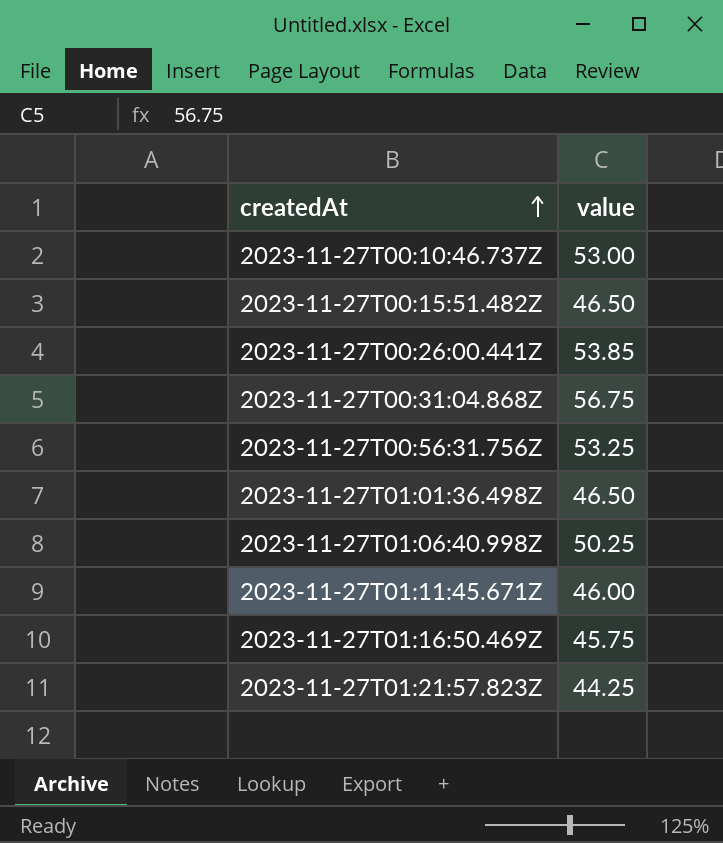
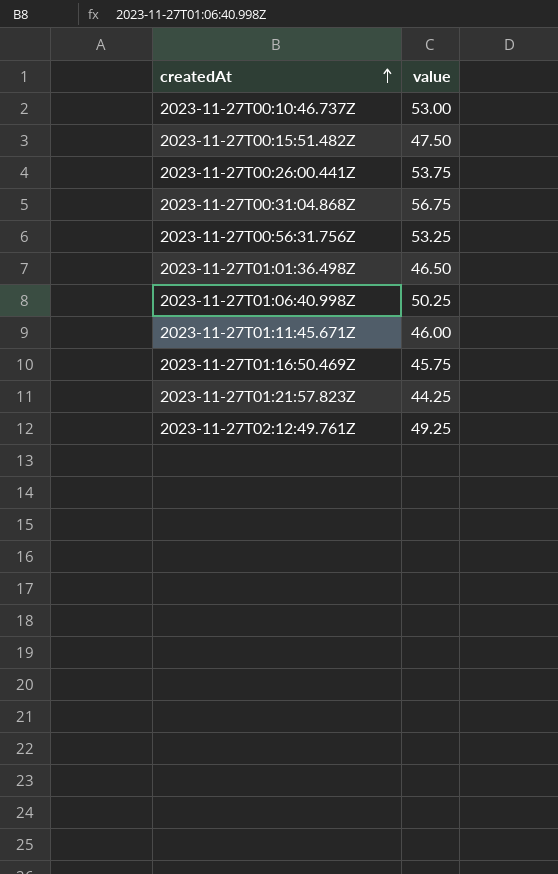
2023-11-27T00:15:51.482Z | value: 46.50 -> 47.50
2023-11-27T00:26:00.441Z | value: 53.85 -> 53.75
row 2023-11-27T02:12:49.761Z: none -> 49.25

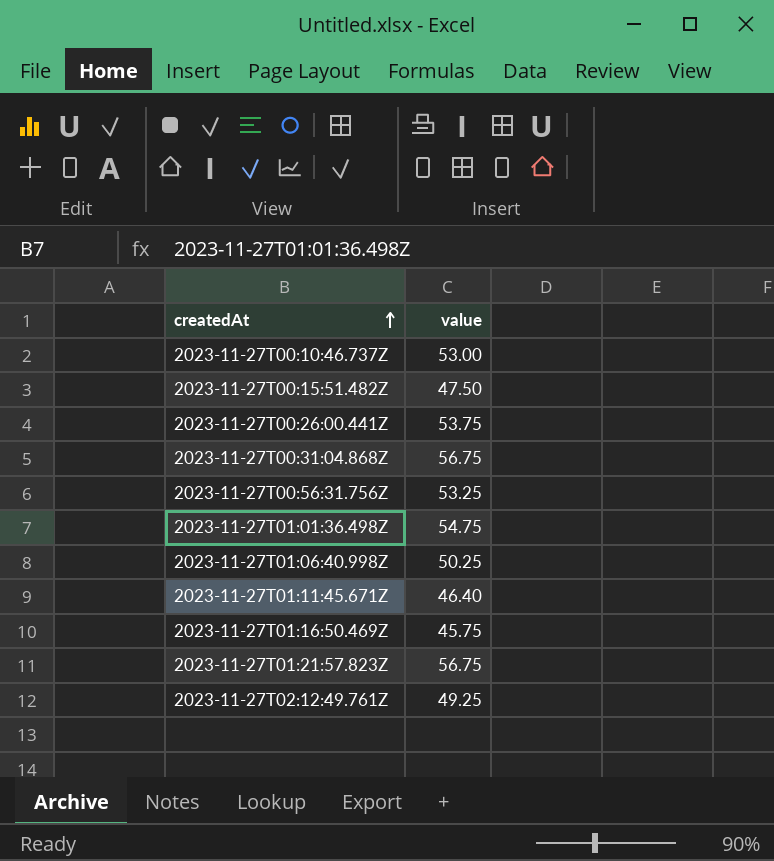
2023-11-27T01:01:36.498Z | value: 46.50 -> 54.75
2023-11-27T01:11:45.671Z | value: 46.00 -> 46.40
2023-11-27T01:21:57.823Z | value: 44.25 -> 56.75

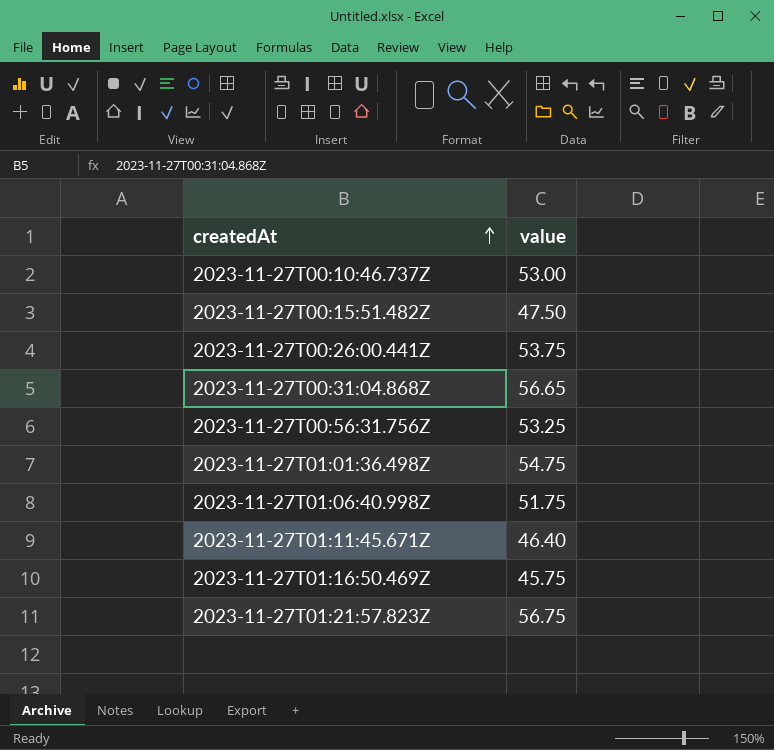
row 2023-11-27T02:12:49.761Z: 49.25 -> none
2023-11-27T00:31:04.868Z | value: 56.75 -> 56.65
2023-11-27T01:06:40.998Z | value: 50.25 -> 51.75

